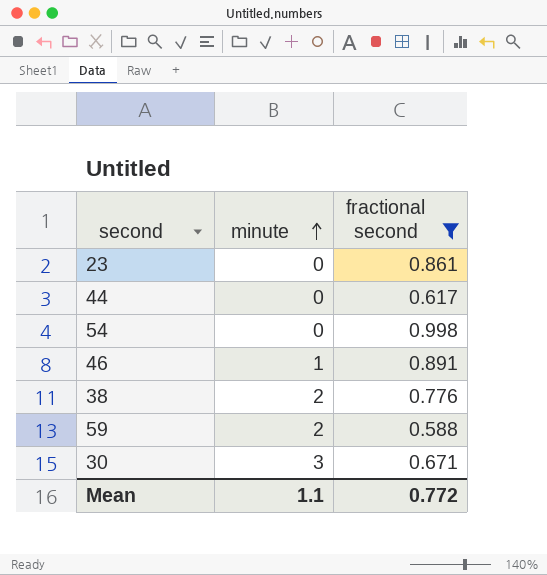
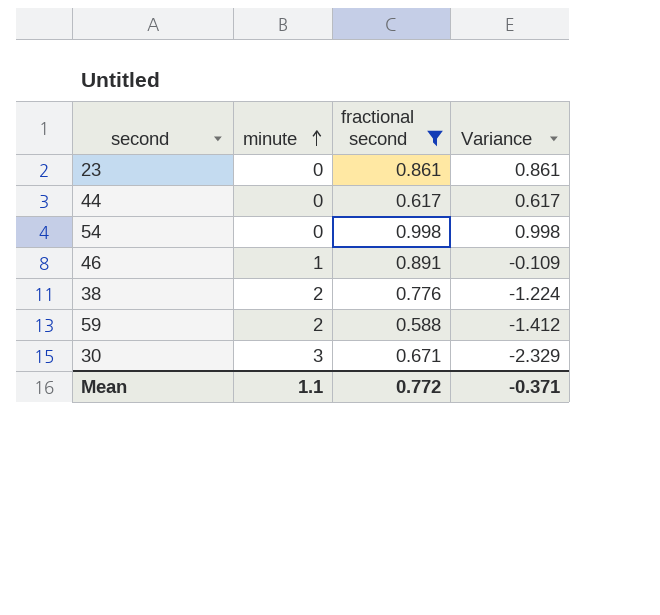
column Variance | formula: none -> [fractional second] - [minute]

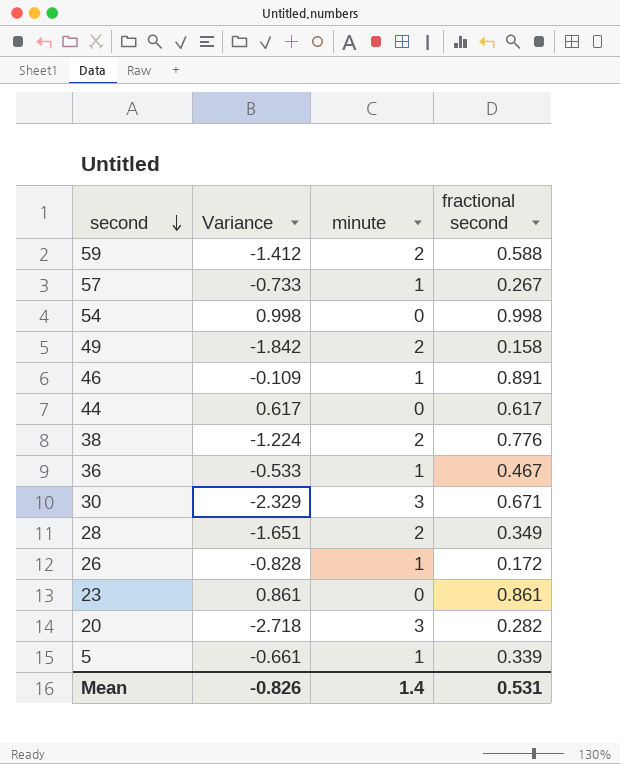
filter: fractional second >= 0.588 -> none
row order: minute ascending -> second descending
column Variance | position: 4 -> 2
Mean | Variance: -0.371 -> -0.826
Mean | minute: 1.1 -> 1.4
Mean | fractional second: 0.772 -> 0.531

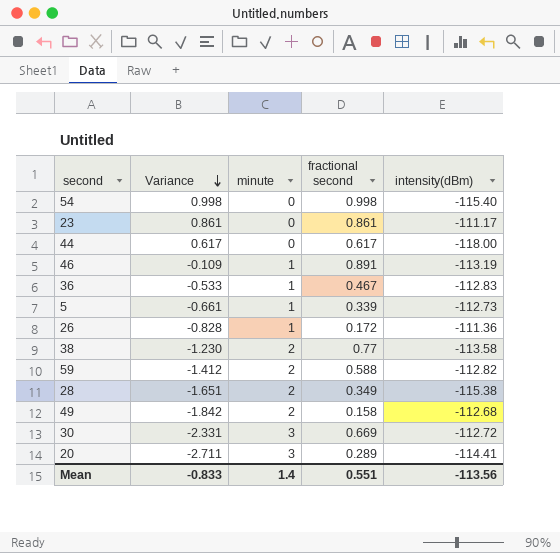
row order: second descending -> Variance descending
column intensity(dBm) | position: none -> 5
row 57: -0.733 | 1 | 0.267 -> none
38 | Variance: -1.224 -> -1.230
38 | fractional second: 0.776 -> 0.77
30 | Variance: -2.329 -> -2.331
30 | fractional second: 0.671 -> 0.669
20 | Variance: -2.718 -> -2.711
20 | fractional second: 0.282 -> 0.289
Mean | Variance: -0.826 -> -0.833
Mean | fractional second: 0.531 -> 0.551

